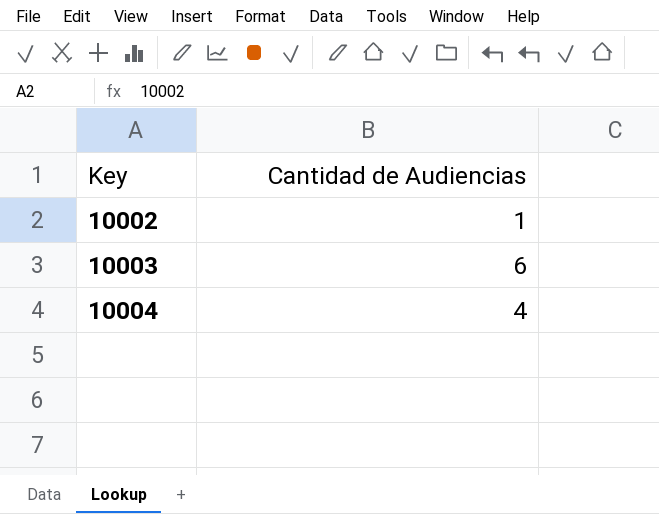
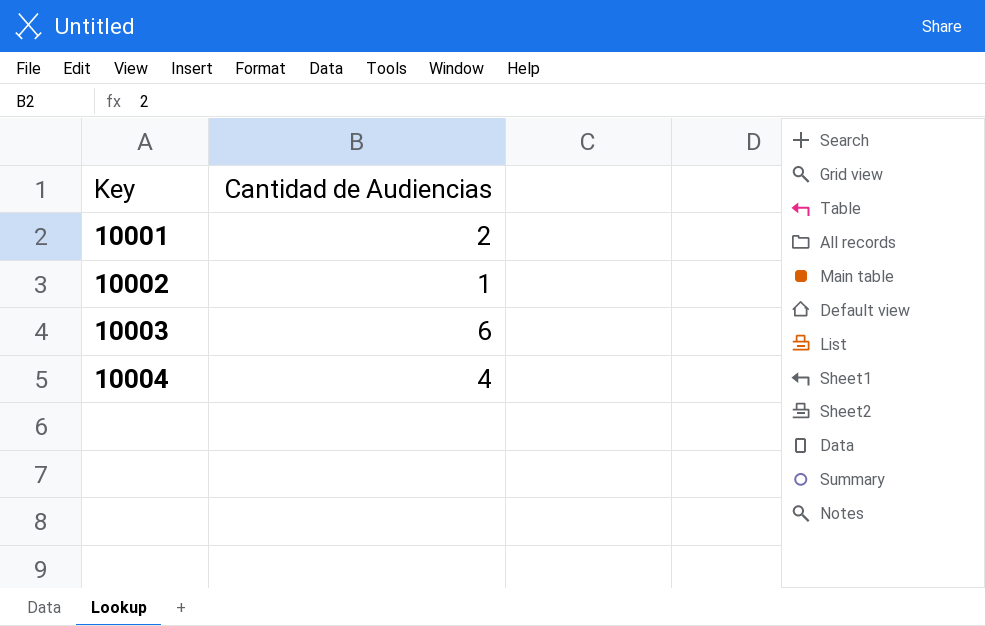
row 10001: none -> 2

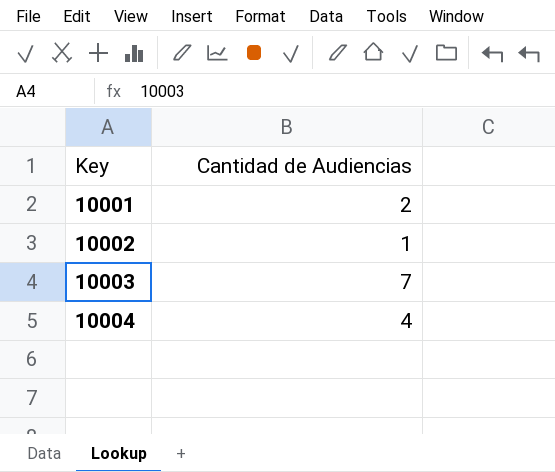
10003 | Cantidad de Audiencias: 6 -> 7

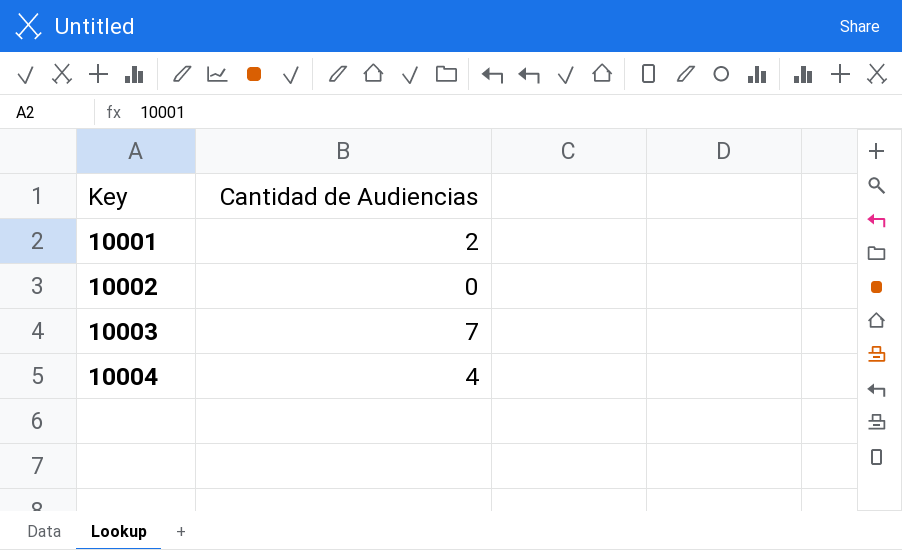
10002 | Cantidad de Audiencias: 1 -> 0

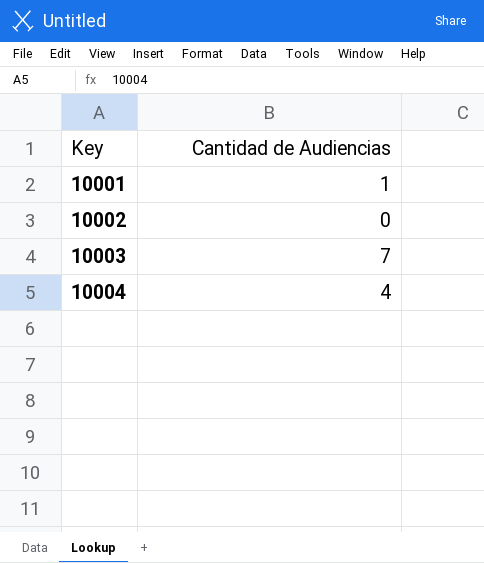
10001 | Cantidad de Audiencias: 2 -> 1

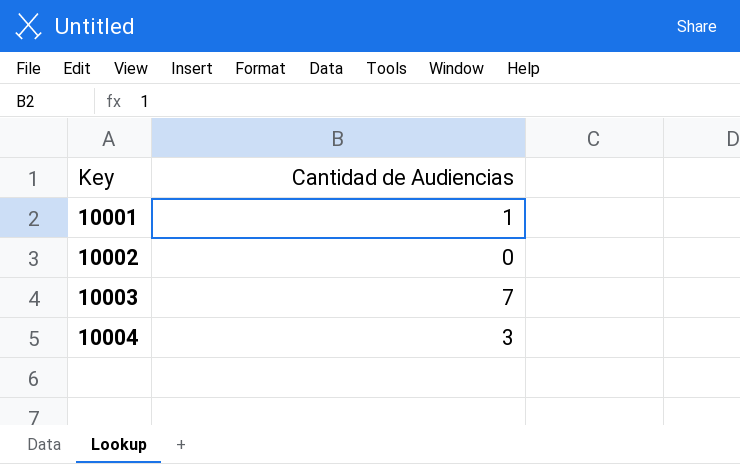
10004 | Cantidad de Audiencias: 4 -> 3

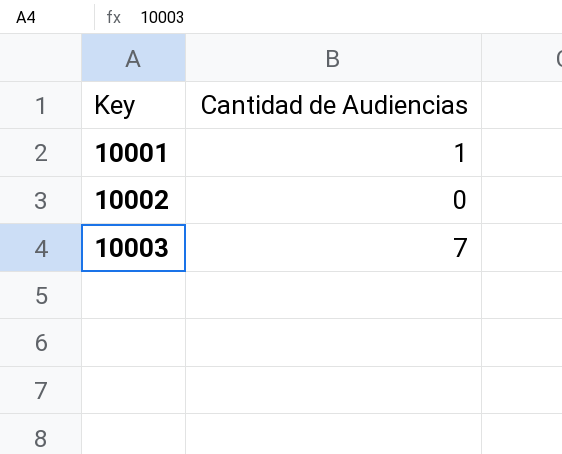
row 10004: 3 -> none

